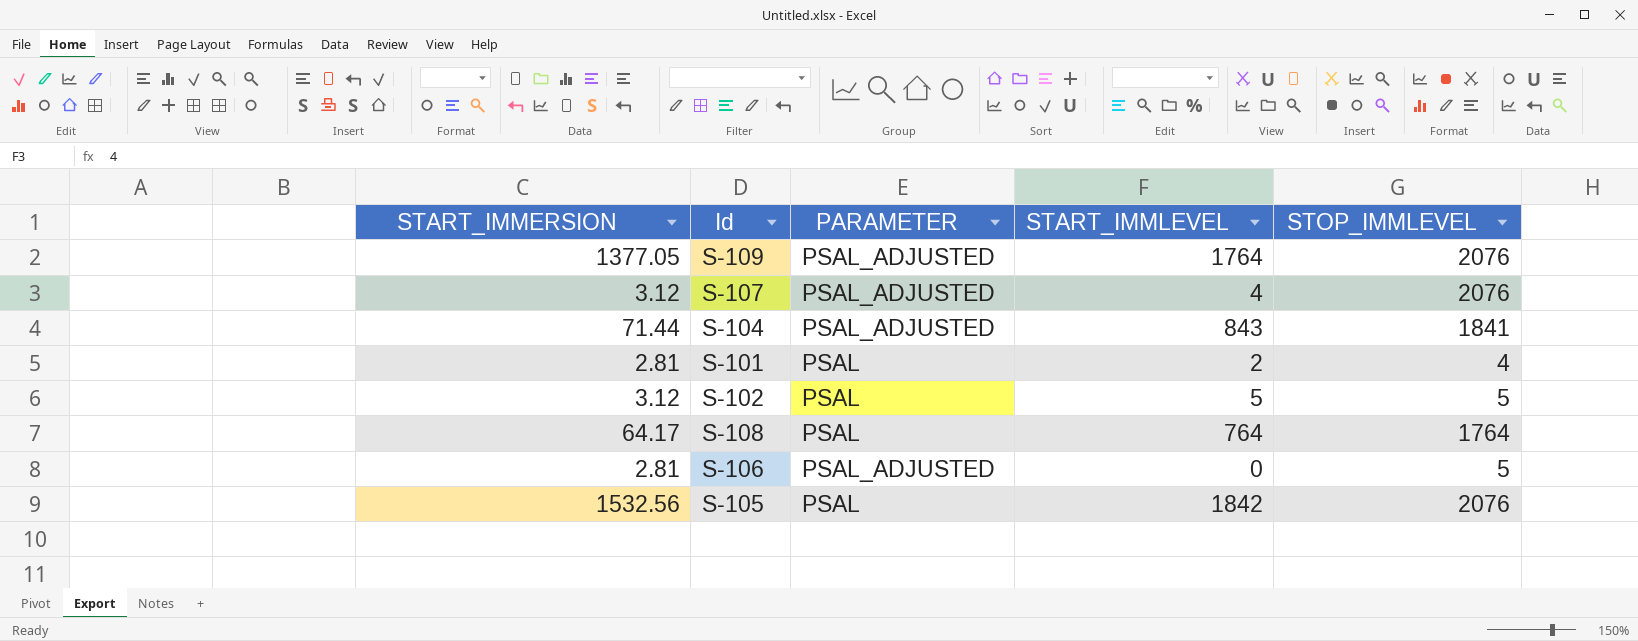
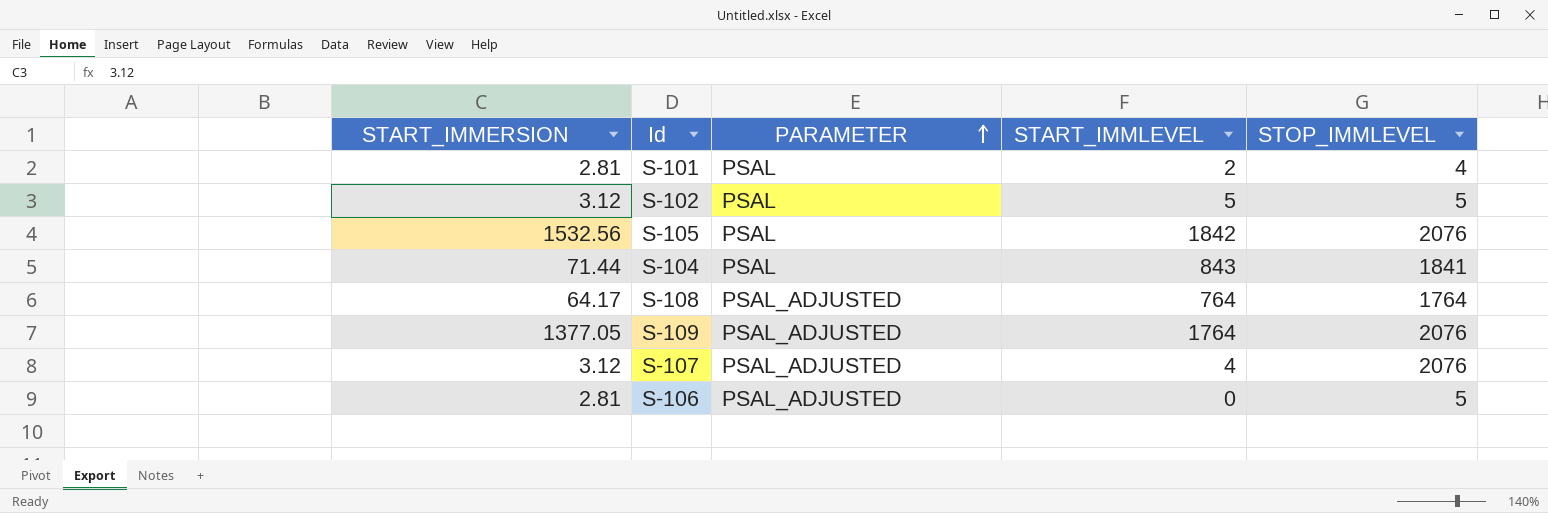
row order: none -> PARAMETER ascending
S-104 | PARAMETER: PSAL_ADJUSTED -> PSAL
S-108 | PARAMETER: PSAL -> PSAL_ADJUSTED

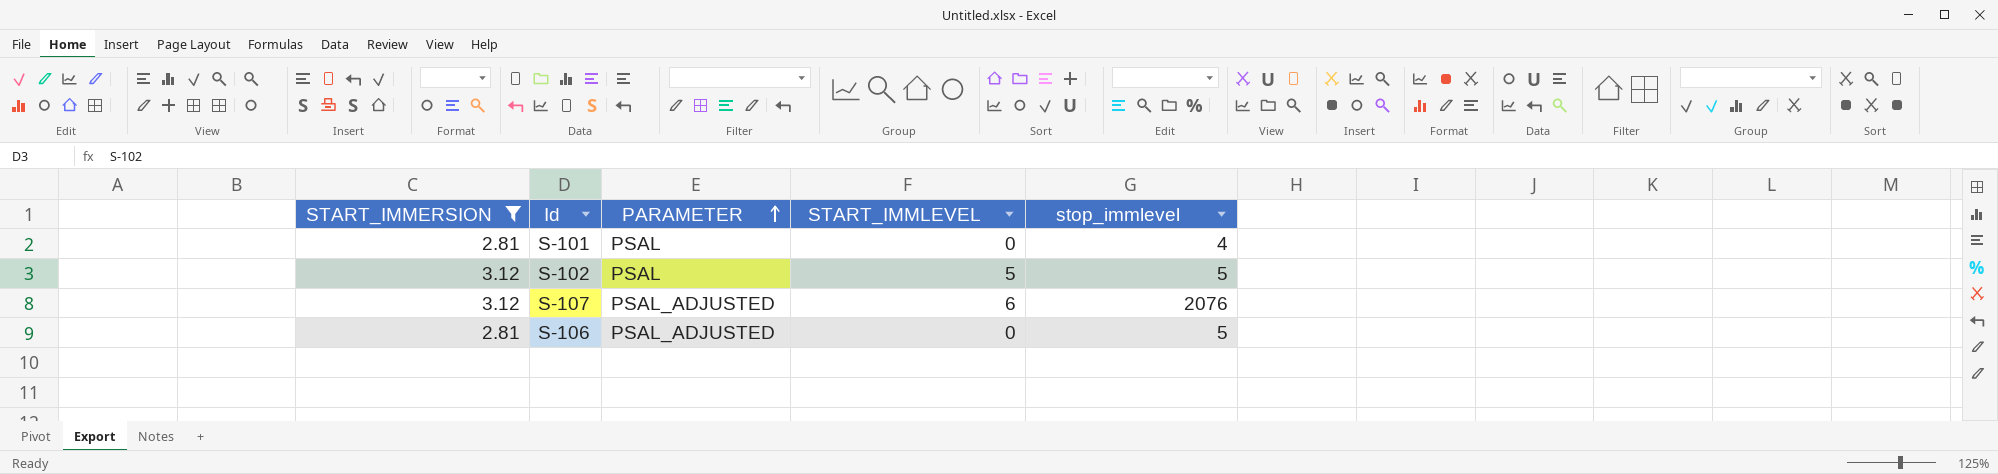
filter: none -> START_IMMERSION <= 3.12
column name: STOP_IMMLEVEL -> stop_immlevel
S-101 | START_IMMLEVEL: 2 -> 0
S-107 | START_IMMLEVEL: 4 -> 6

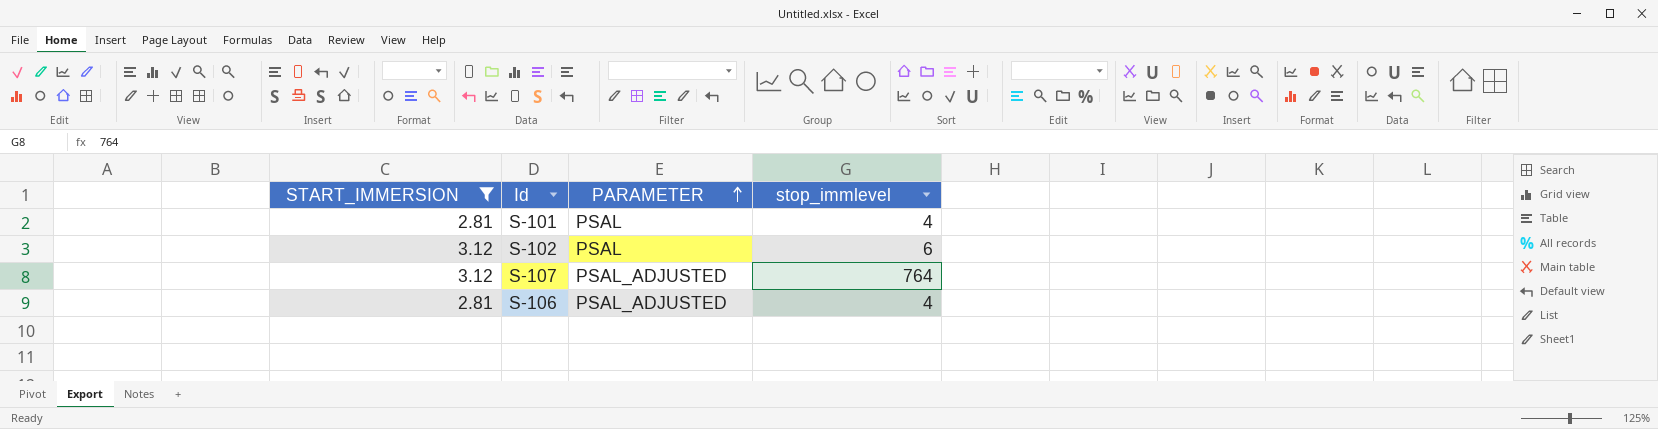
column START_IMMLEVEL | position: 4 -> none
S-102 | stop_immlevel: 5 -> 6
S-107 | stop_immlevel: 2076 -> 764
S-106 | stop_immlevel: 5 -> 4

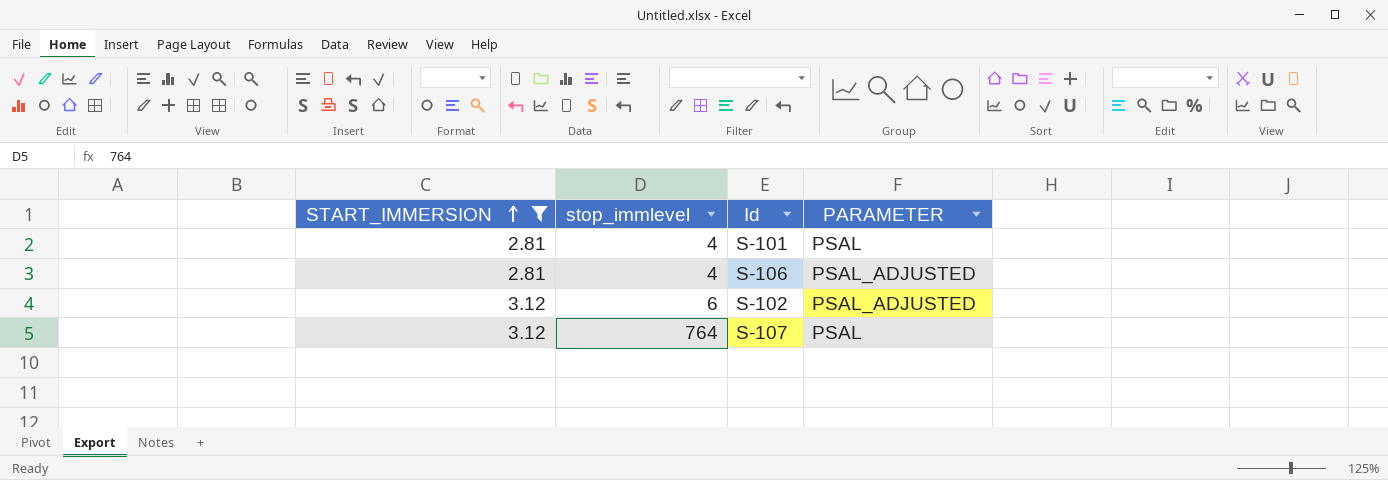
row order: PARAMETER ascending -> START_IMMERSION ascending
column stop_immlevel | position: 4 -> 2
S-102 | PARAMETER: PSAL -> PSAL_ADJUSTED
S-107 | PARAMETER: PSAL_ADJUSTED -> PSAL

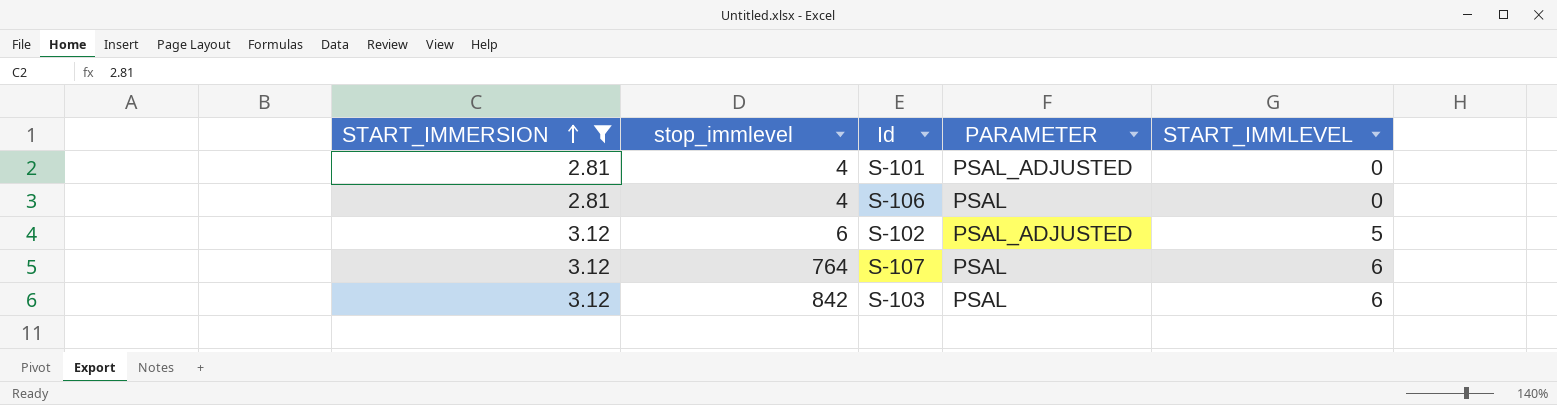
column START_IMMLEVEL | position: none -> 5
S-101 | PARAMETER: PSAL -> PSAL_ADJUSTED
S-106 | PARAMETER: PSAL_ADJUSTED -> PSAL
row S-103: none -> 3.12 | 842 | PSAL | 6

